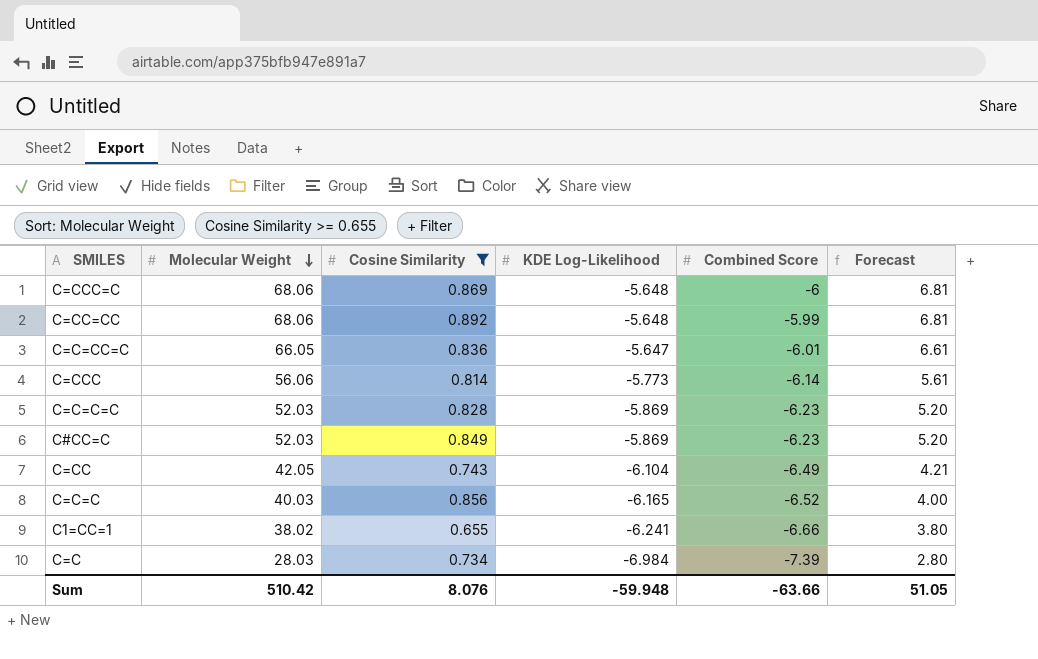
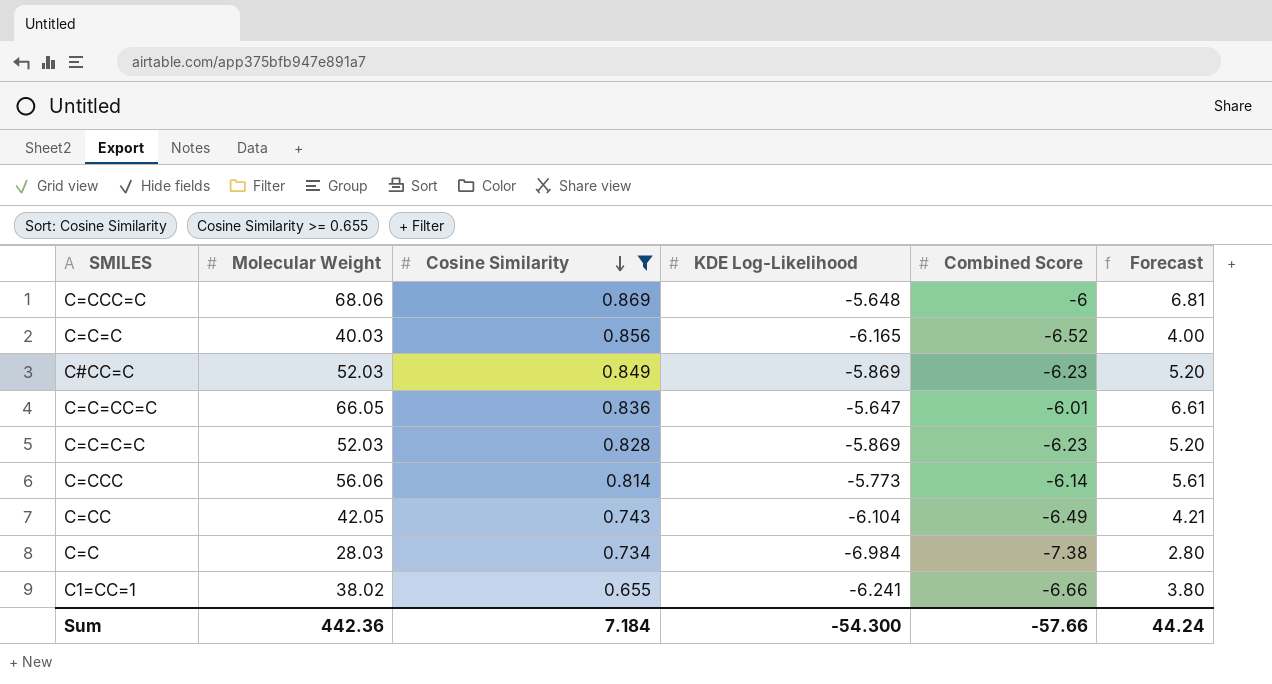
row order: Molecular Weight descending -> Cosine Similarity descending
row C=CC=CC: 68.06 | 0.892 | -5.648 | -5.99 | 6.81 -> none
C=C | Combined Score: -7.39 -> -7.38
Sum | Molecular Weight: 510.42 -> 442.36
Sum | Cosine Similarity: 8.076 -> 7.184
Sum | KDE Log-Likelihood: -59.948 -> -54.300
Sum | Combined Score: -63.66 -> -57.66
Sum | Forecast: 51.05 -> 44.24

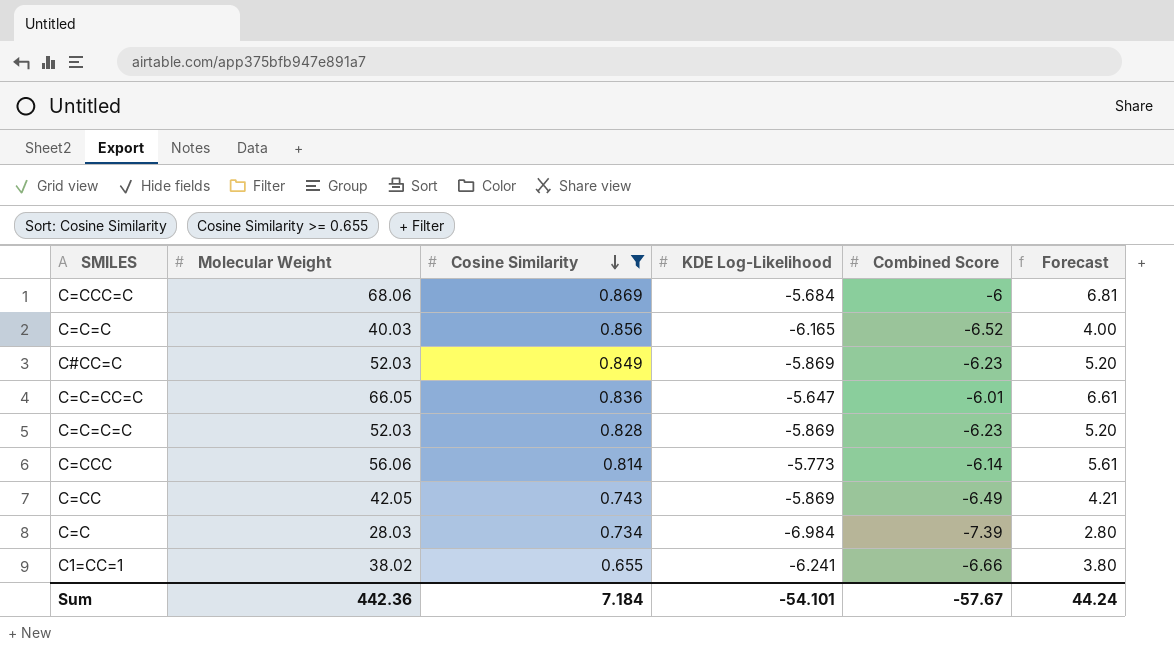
C=CCC=C | KDE Log-Likelihood: -5.648 -> -5.684
C=CC | KDE Log-Likelihood: -6.104 -> -5.869
C=C | Combined Score: -7.38 -> -7.39
Sum | KDE Log-Likelihood: -54.300 -> -54.101
Sum | Combined Score: -57.66 -> -57.67

